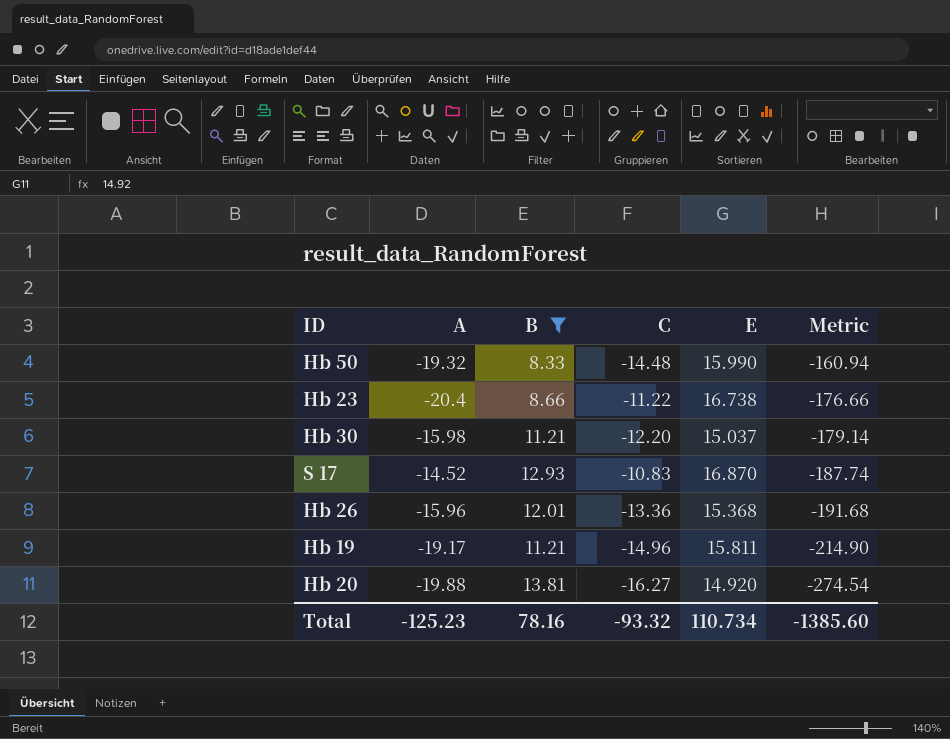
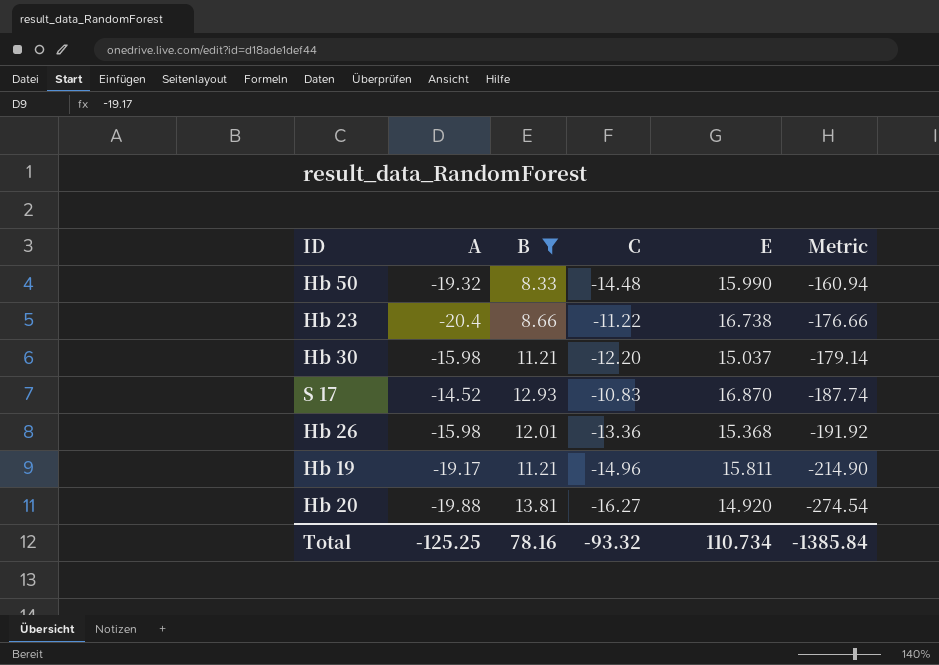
Hb 26 | A: -15.96 -> -15.98
Hb 26 | Metric: -191.68 -> -191.92
Total | A: -125.23 -> -125.25
Total | Metric: -1385.60 -> -1385.84

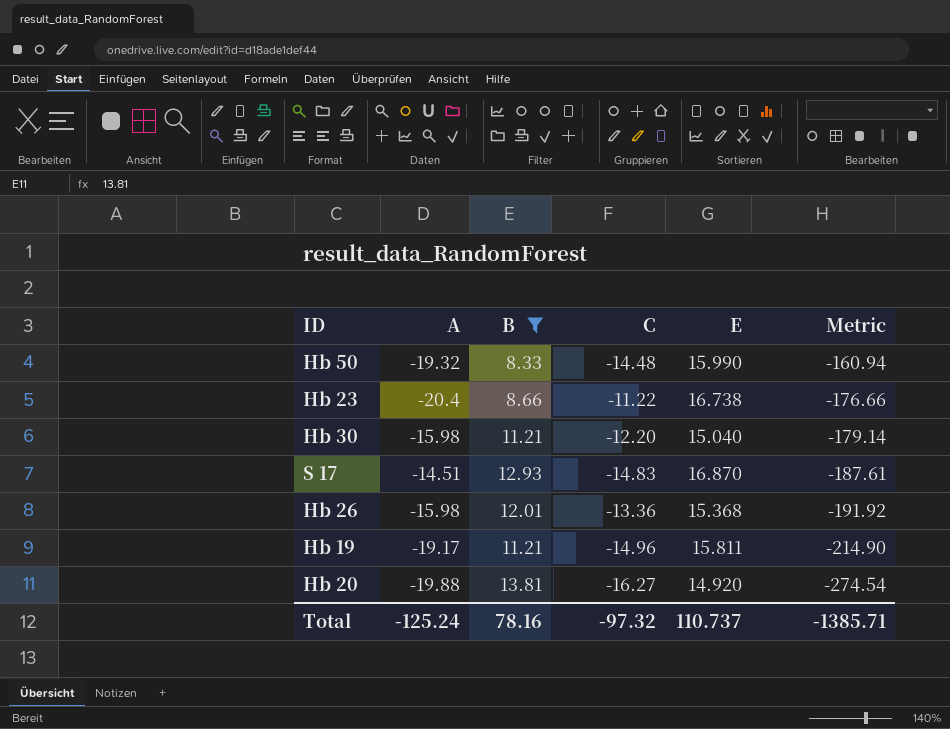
Hb 30 | E: 15.037 -> 15.040
S 17 | A: -14.52 -> -14.51
S 17 | C: -10.83 -> -14.83
S 17 | Metric: -187.74 -> -187.61
Total | A: -125.25 -> -125.24
Total | C: -93.32 -> -97.32
Total | E: 110.734 -> 110.737
Total | Metric: -1385.84 -> -1385.71

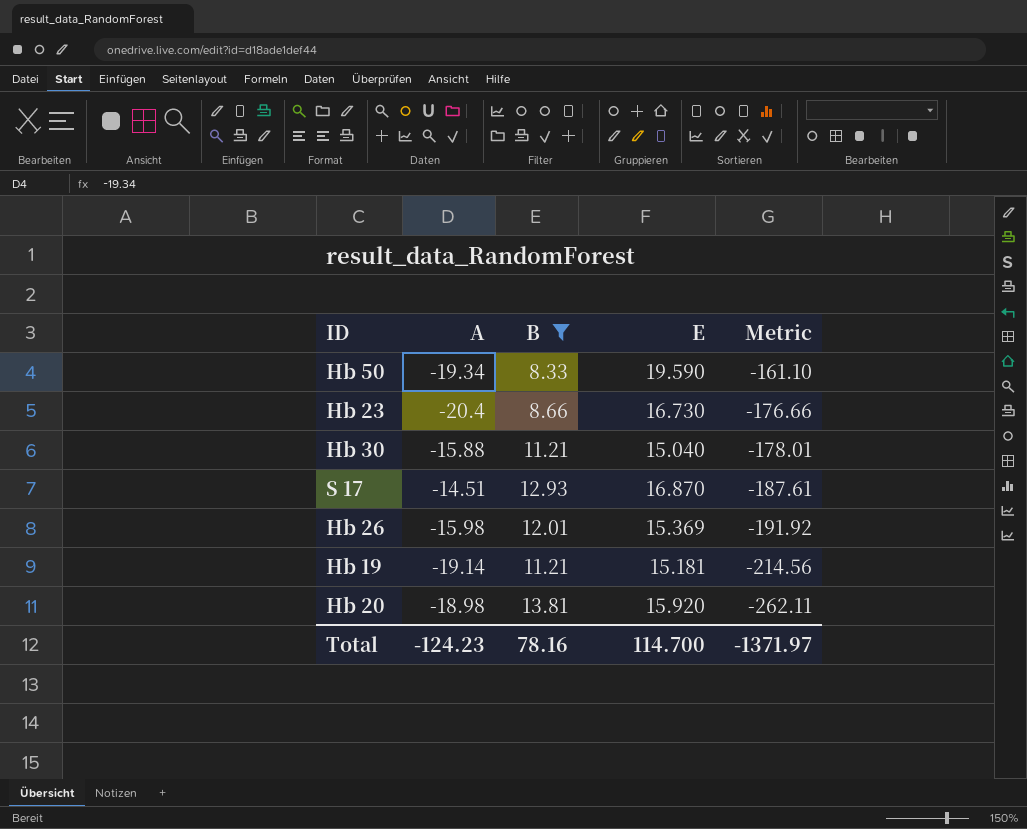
column C | position: 4 -> none
Hb 50 | A: -19.32 -> -19.34
Hb 50 | E: 15.990 -> 19.590
Hb 50 | Metric: -160.94 -> -161.10
Hb 23 | E: 16.738 -> 16.730
Hb 30 | A: -15.98 -> -15.88
Hb 30 | Metric: -179.14 -> -178.01
Hb 26 | E: 15.368 -> 15.369
Hb 19 | A: -19.17 -> -19.14
Hb 19 | E: 15.811 -> 15.181
Hb 19 | Metric: -214.90 -> -214.56
Hb 20 | A: -19.88 -> -18.98
Hb 20 | E: 14.920 -> 15.920
Hb 20 | Metric: -274.54 -> -262.11
Total | A: -125.24 -> -124.23
Total | E: 110.737 -> 114.700
Total | Metric: -1385.71 -> -1371.97

